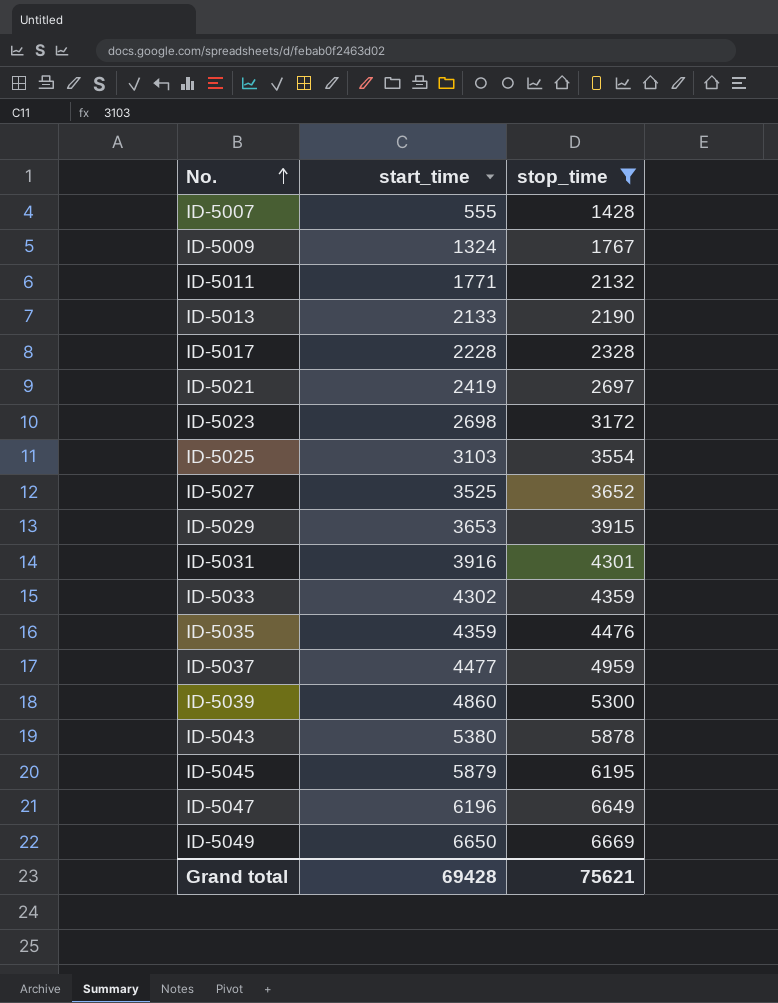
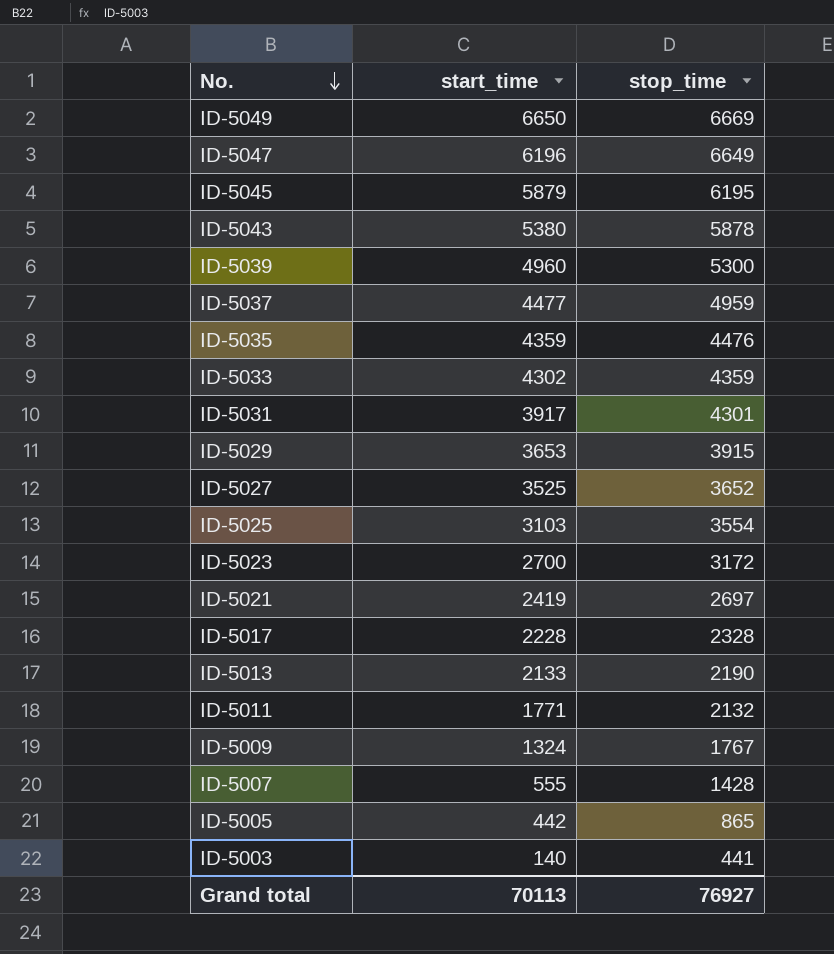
filter: stop_time >= 1428 -> none
row order: No. ascending -> No. descending
ID-5039 | start_time: 4860 -> 4960
ID-5031 | start_time: 3916 -> 3917
ID-5023 | start_time: 2698 -> 2700
Grand total | start_time: 69428 -> 70113
Grand total | stop_time: 75621 -> 76927

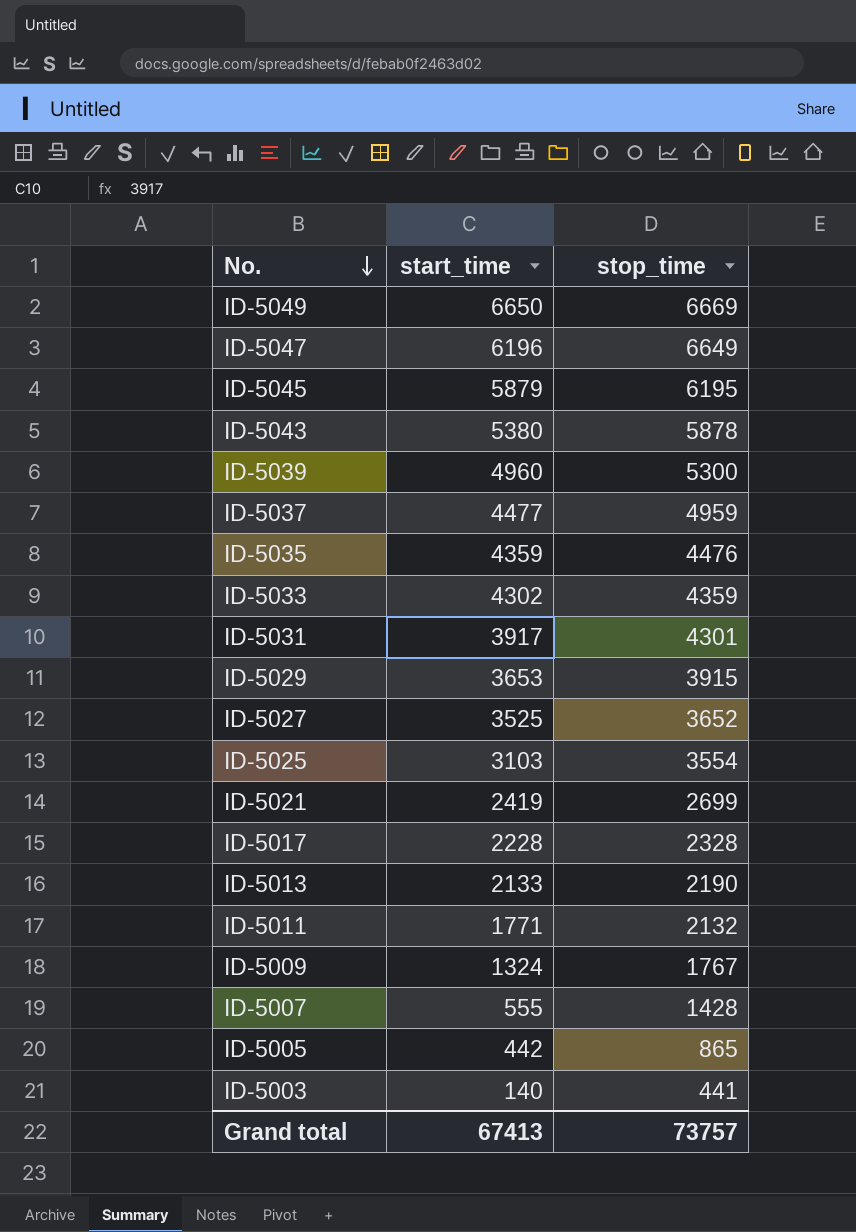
row ID-5023: 2700 | 3172 -> none
ID-5021 | stop_time: 2697 -> 2699
Grand total | start_time: 70113 -> 67413
Grand total | stop_time: 76927 -> 73757

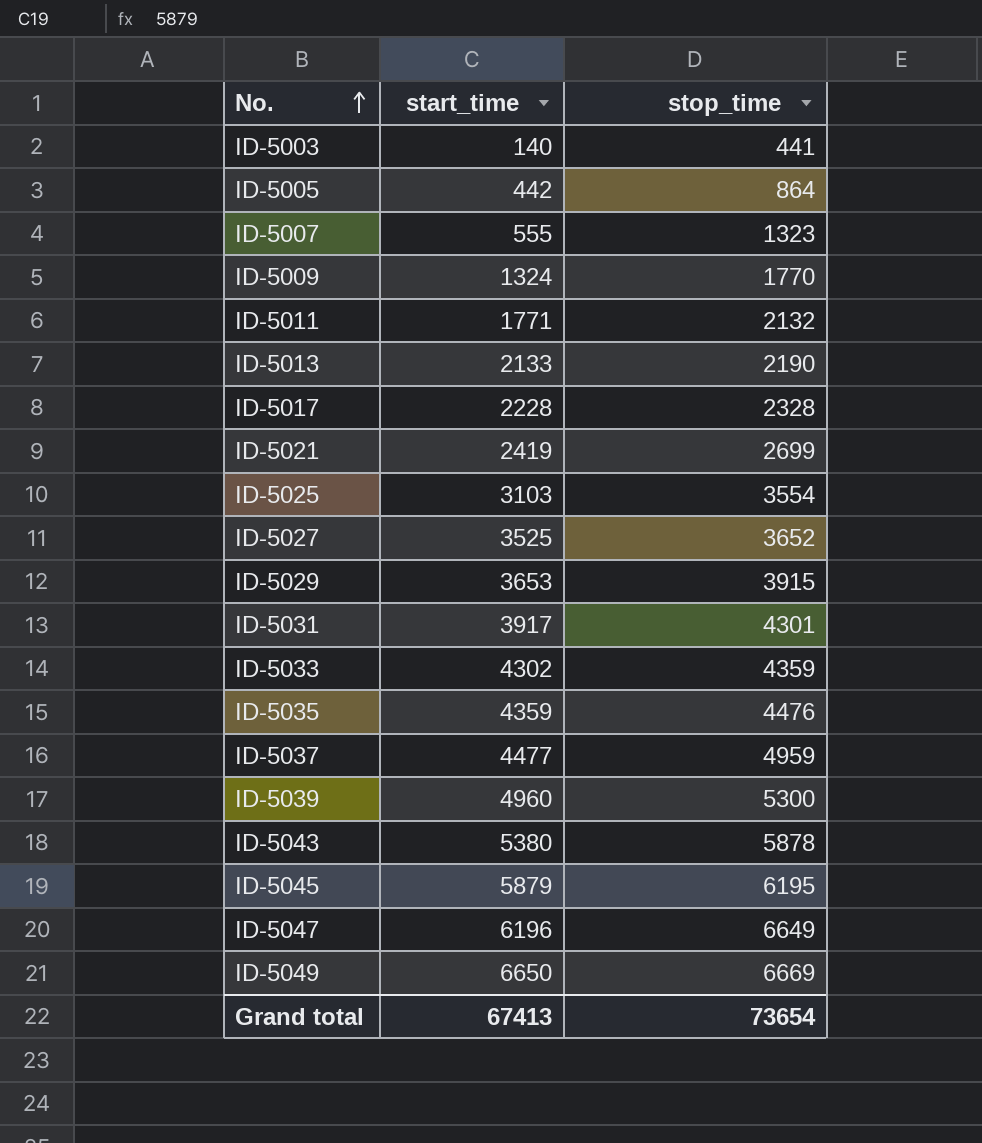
row order: No. descending -> No. ascending
ID-5005 | stop_time: 865 -> 864
ID-5007 | stop_time: 1428 -> 1323
ID-5009 | stop_time: 1767 -> 1770
Grand total | stop_time: 73757 -> 73654

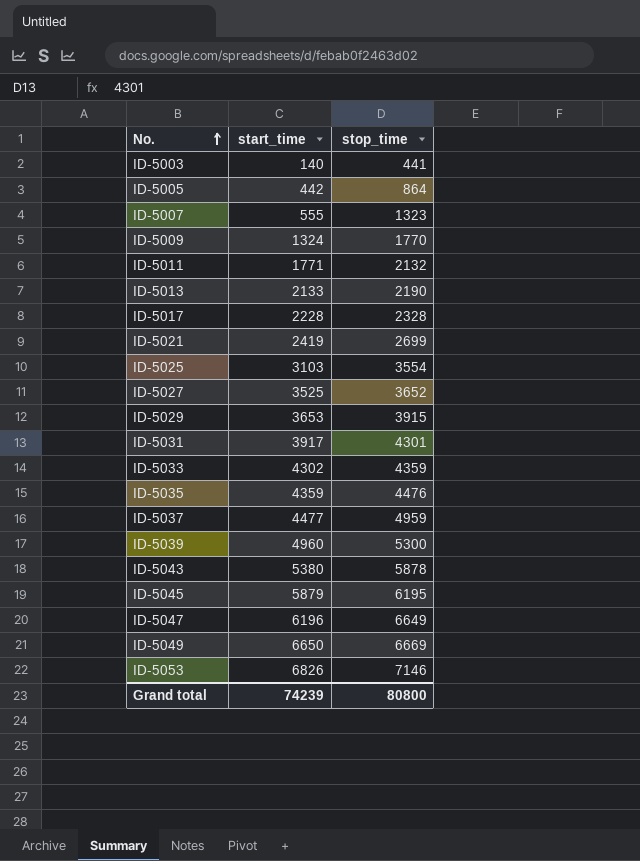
row ID-5053: none -> 6826 | 7146
Grand total | start_time: 67413 -> 74239
Grand total | stop_time: 73654 -> 80800

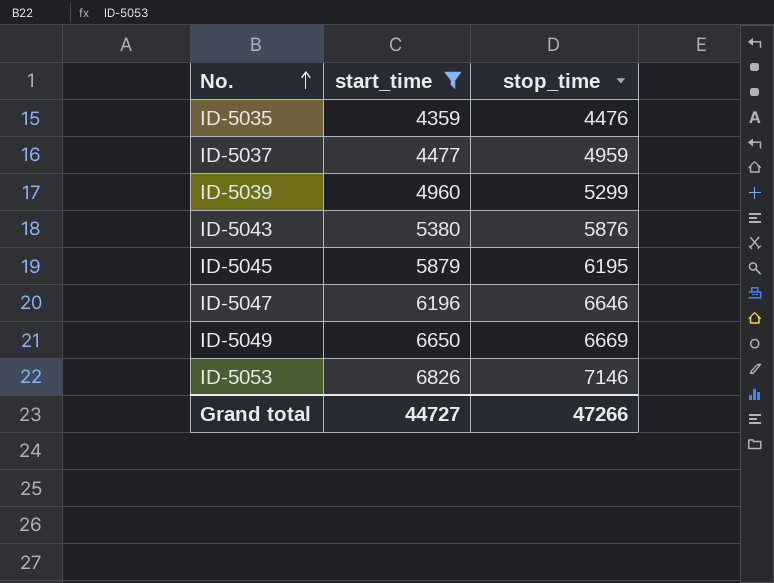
filter: none -> start_time >= 4359
ID-5039 | stop_time: 5300 -> 5299
ID-5043 | stop_time: 5878 -> 5876
ID-5047 | stop_time: 6649 -> 6646
Grand total | start_time: 74239 -> 44727
Grand total | stop_time: 80800 -> 47266

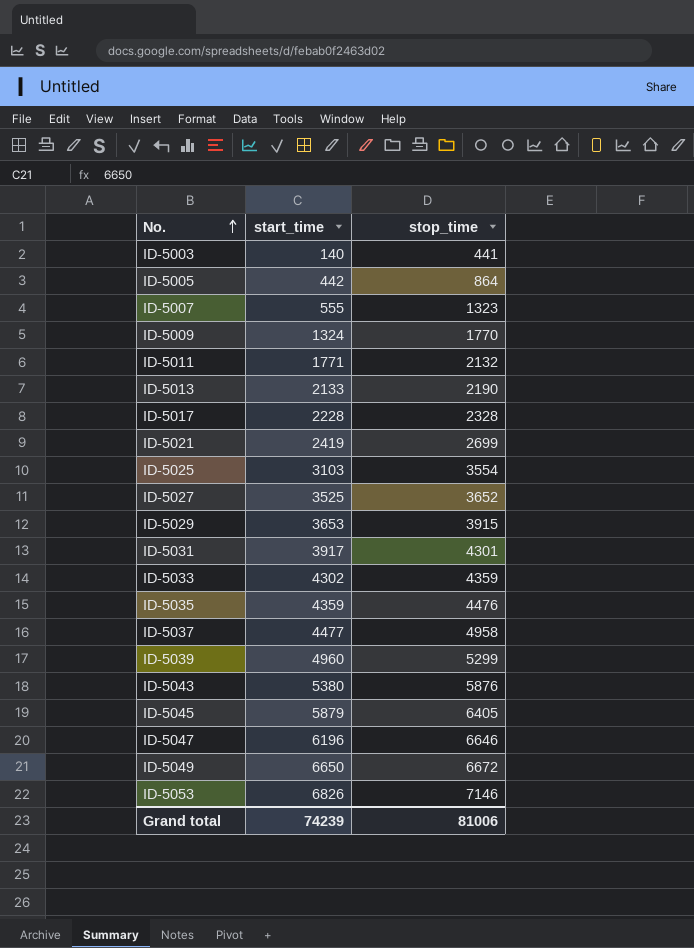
filter: start_time >= 4359 -> none
ID-5037 | stop_time: 4959 -> 4958
ID-5045 | stop_time: 6195 -> 6405
ID-5049 | stop_time: 6669 -> 6672
Grand total | start_time: 44727 -> 74239
Grand total | stop_time: 47266 -> 81006

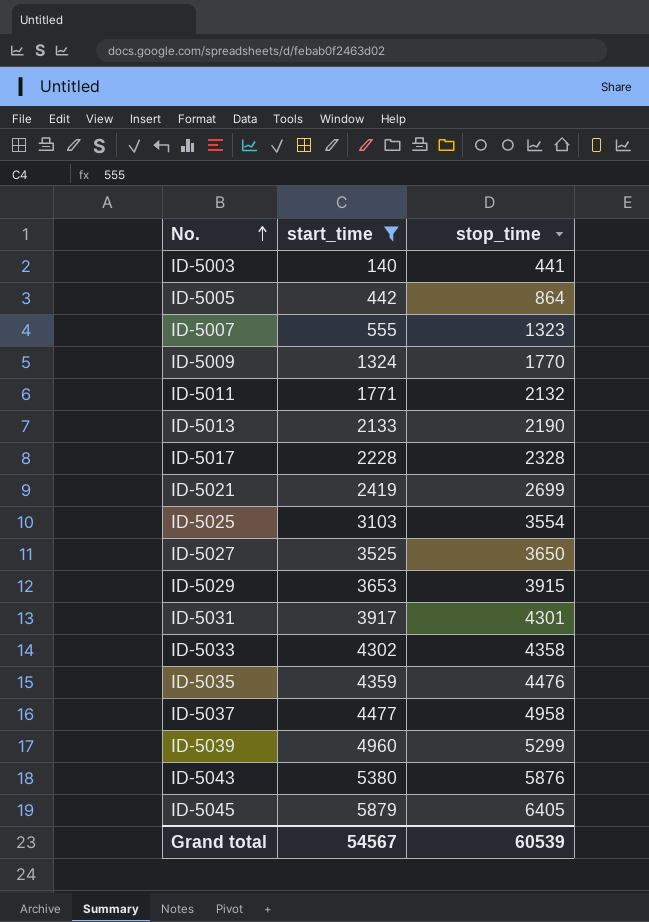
filter: none -> start_time <= 5879
ID-5027 | stop_time: 3652 -> 3650
ID-5033 | stop_time: 4359 -> 4358
Grand total | start_time: 74239 -> 54567
Grand total | stop_time: 81006 -> 60539

